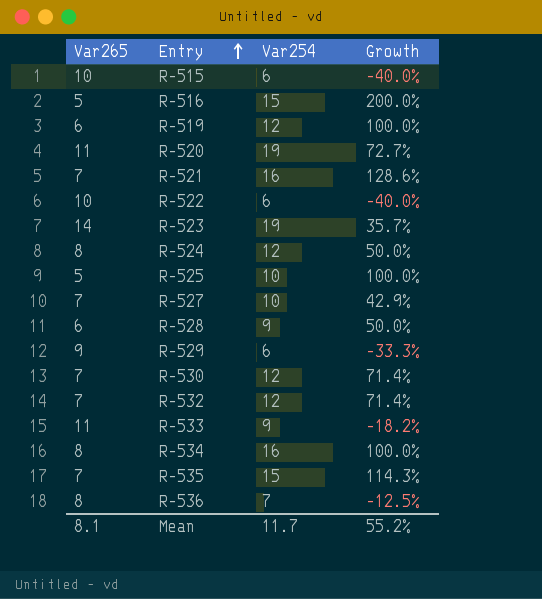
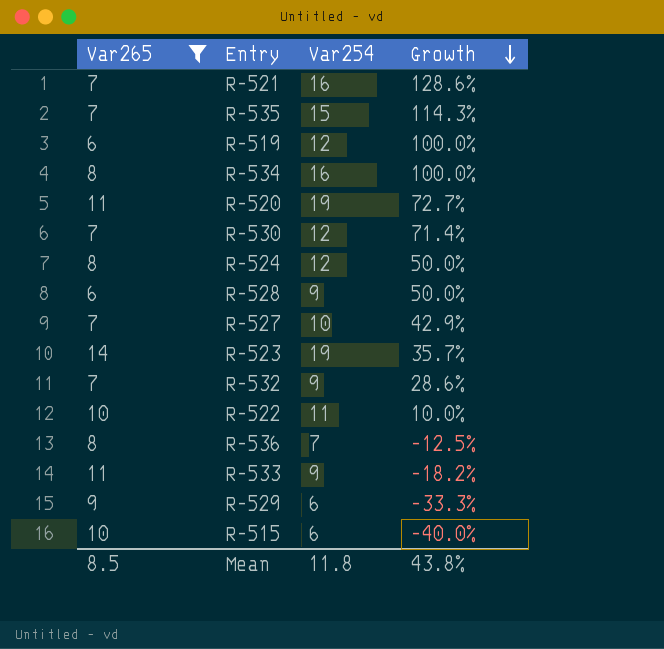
filter: none -> Var265 != 5
row order: Entry ascending -> Growth descending
R-532 | Var254: 12 -> 9
R-532 | Growth: 71.4% -> 28.6%
R-522 | Var254: 6 -> 11
R-522 | Growth: -40.0% -> 10.0%
Mean | Var265: 8.1 -> 8.5
Mean | Var254: 11.7 -> 11.8
Mean | Growth: 55.2% -> 43.8%

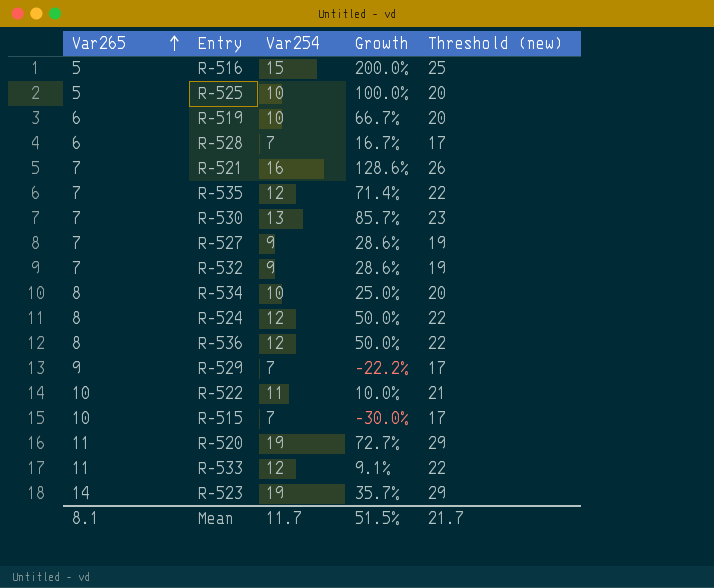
filter: Var265 != 5 -> none
row order: Growth descending -> Var265 ascending
column Threshold (new) | formula: none -> [Var254] + 10
R-519 | Var254: 12 -> 10
R-519 | Growth: 100.0% -> 66.7%
R-528 | Var254: 9 -> 7
R-528 | Growth: 50.0% -> 16.7%
R-535 | Var254: 15 -> 12
R-535 | Growth: 114.3% -> 71.4%
R-530 | Var254: 12 -> 13
R-530 | Growth: 71.4% -> 85.7%
R-527 | Var254: 10 -> 9
R-527 | Growth: 42.9% -> 28.6%
R-534 | Var254: 16 -> 10
R-534 | Growth: 100.0% -> 25.0%
R-536 | Var254: 7 -> 12
R-536 | Growth: -12.5% -> 50.0%
R-529 | Var254: 6 -> 7
R-529 | Growth: -33.3% -> -22.2%
R-515 | Var254: 6 -> 7
R-515 | Growth: -40.0% -> -30.0%
R-533 | Var254: 9 -> 12
R-533 | Growth: -18.2% -> 9.1%
Mean | Var265: 8.5 -> 8.1
Mean | Var254: 11.8 -> 11.7
Mean | Growth: 43.8% -> 51.5%

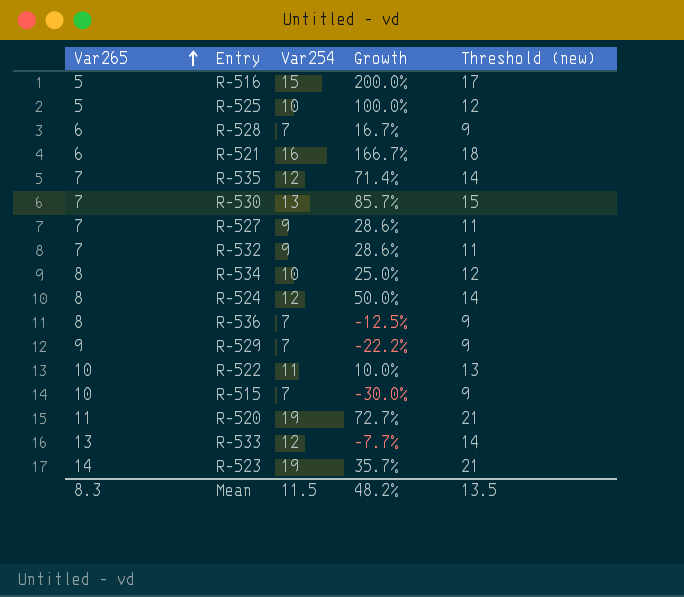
column Threshold (new) | formula: [Var254] + 10 -> [Var254] + 2
row R-519: 6 | 10 | 66.7% | 20 -> none
R-521 | Var265: 7 -> 6
R-521 | Growth: 128.6% -> 166.7%
R-536 | Var254: 12 -> 7
R-536 | Growth: 50.0% -> -12.5%
R-533 | Var265: 11 -> 13
R-533 | Growth: 9.1% -> -7.7%
Mean | Var265: 8.1 -> 8.3
Mean | Var254: 11.7 -> 11.5
Mean | Growth: 51.5% -> 48.2%
Mean | Threshold (new): 21.7 -> 13.5

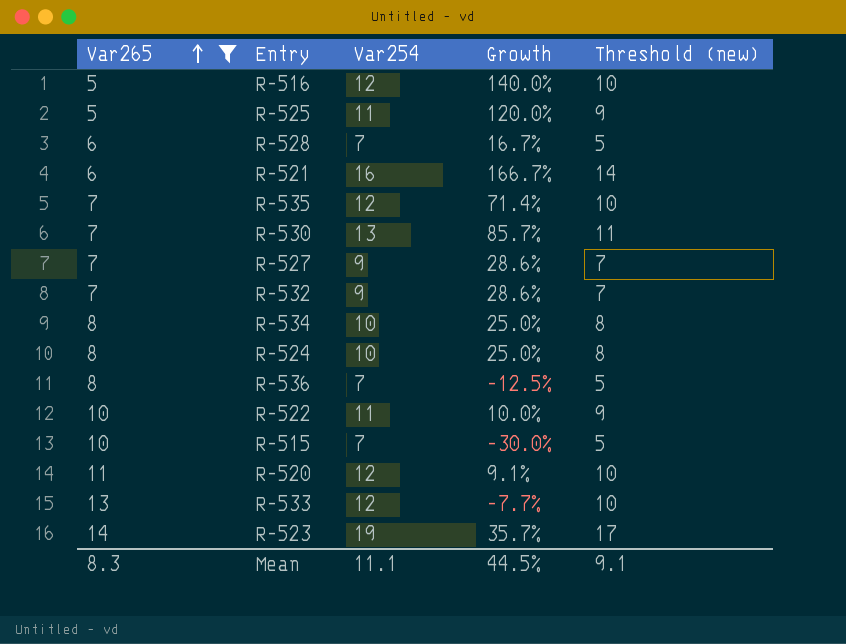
filter: none -> Var265 != 9
column Threshold (new) | formula: [Var254] + 2 -> [Var254] - 2
R-516 | Var254: 15 -> 12
R-516 | Growth: 200.0% -> 140.0%
R-525 | Var254: 10 -> 11
R-525 | Growth: 100.0% -> 120.0%
R-524 | Var254: 12 -> 10
R-524 | Growth: 50.0% -> 25.0%
R-520 | Var254: 19 -> 12
R-520 | Growth: 72.7% -> 9.1%
Mean | Var254: 11.5 -> 11.1
Mean | Growth: 48.2% -> 44.5%
Mean | Threshold (new): 13.5 -> 9.1

